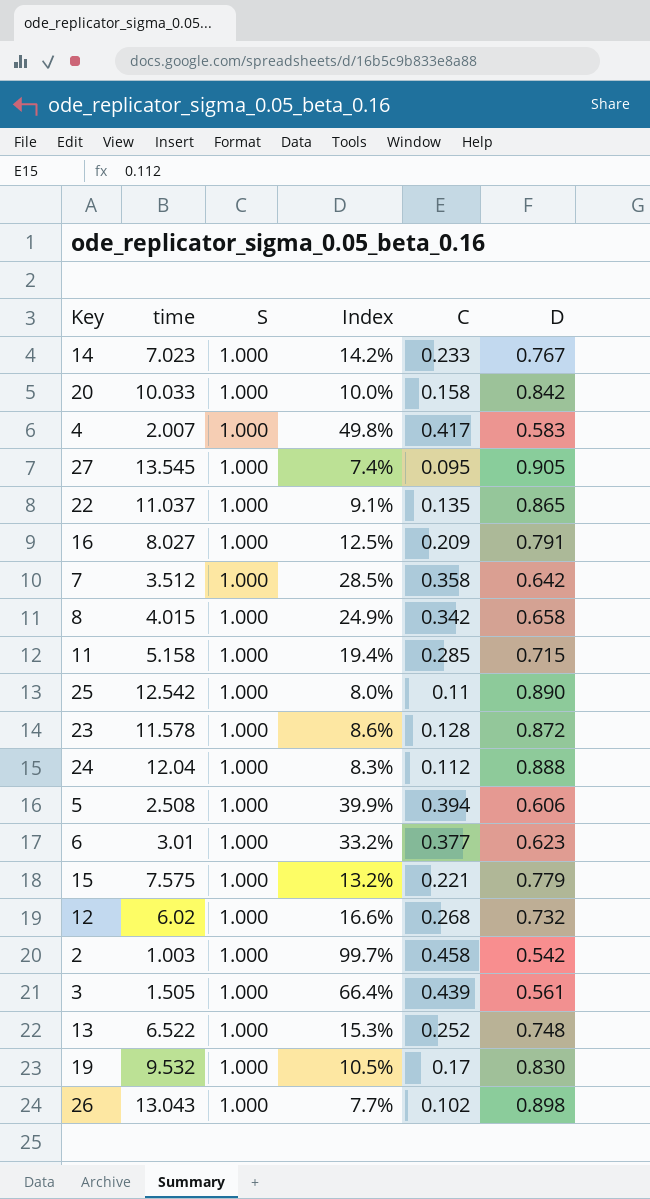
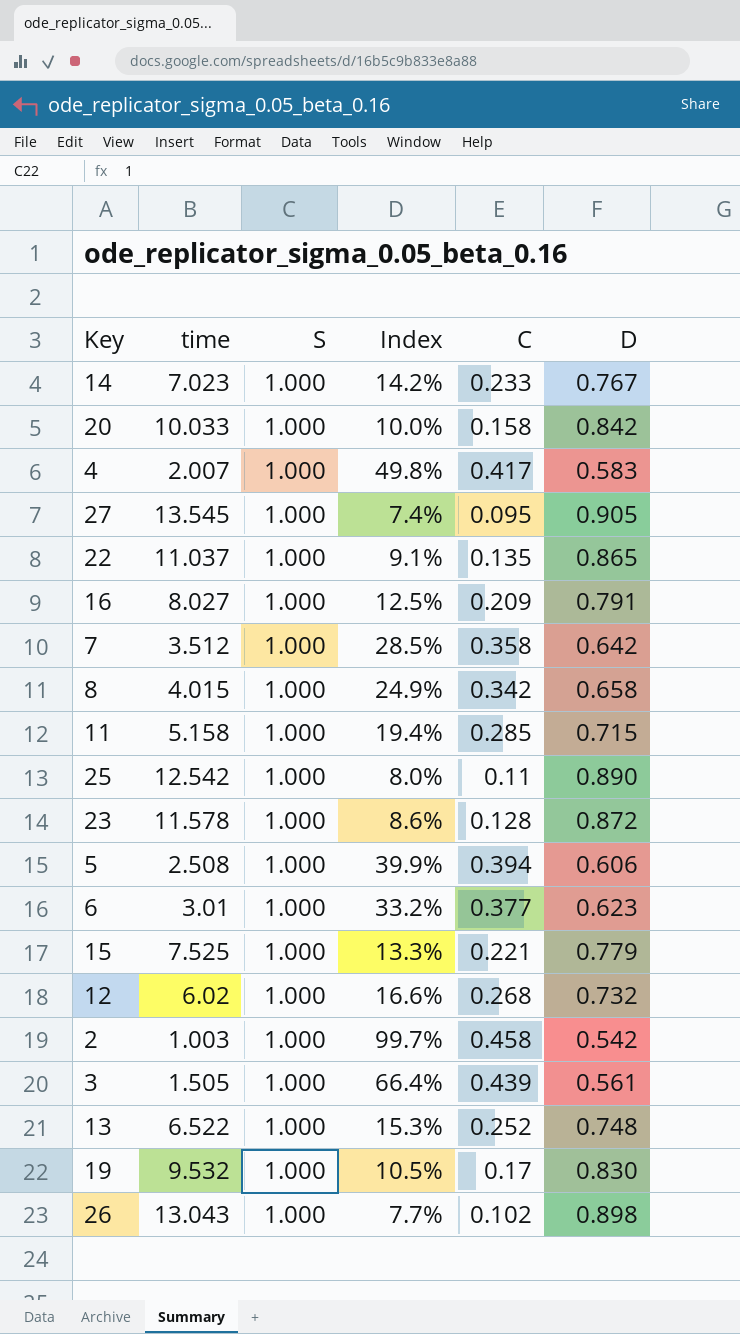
row 24: 12.04 | 1.000 | 8.3% | 0.112 | 0.888 -> none
15 | time: 7.575 -> 7.525
15 | Index: 13.2% -> 13.3%

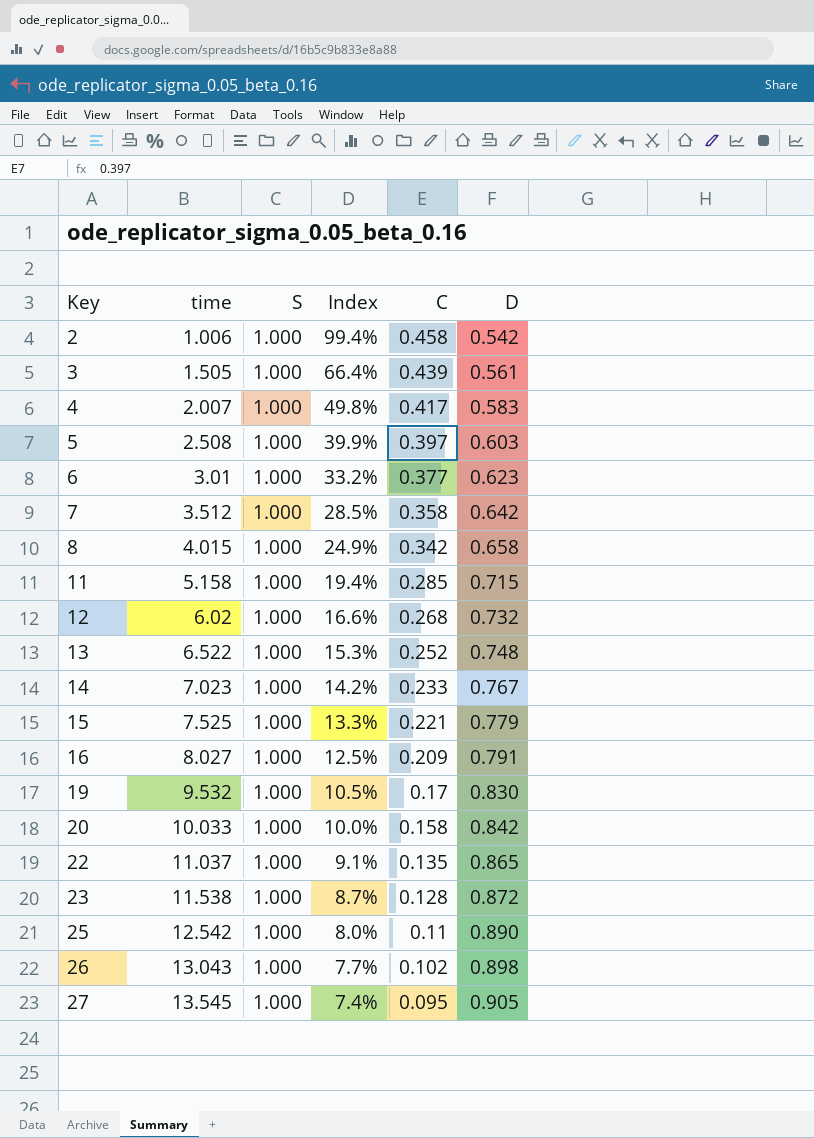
row order: none -> Key ascending
2 | time: 1.003 -> 1.006
2 | Index: 99.7% -> 99.4%
5 | C: 0.394 -> 0.397
5 | D: 0.606 -> 0.603
23 | time: 11.578 -> 11.538
23 | Index: 8.6% -> 8.7%

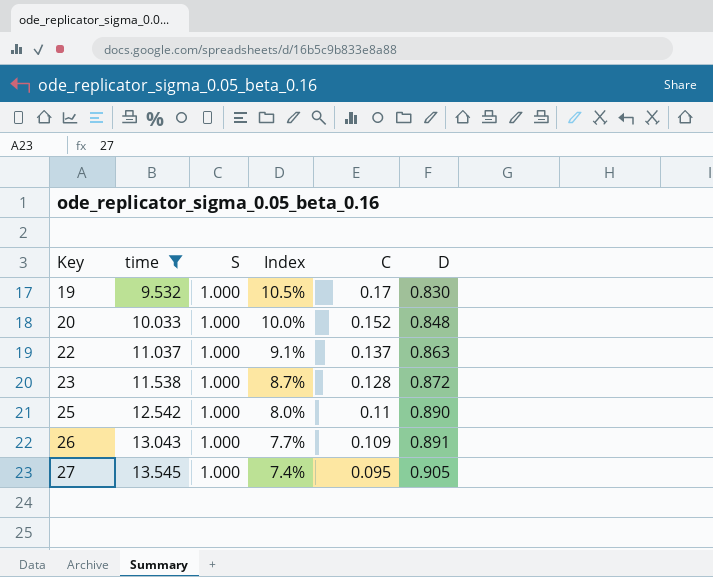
filter: none -> time >= 9.532
20 | C: 0.158 -> 0.152
20 | D: 0.842 -> 0.848
22 | C: 0.135 -> 0.137
22 | D: 0.865 -> 0.863
26 | C: 0.102 -> 0.109
26 | D: 0.898 -> 0.891

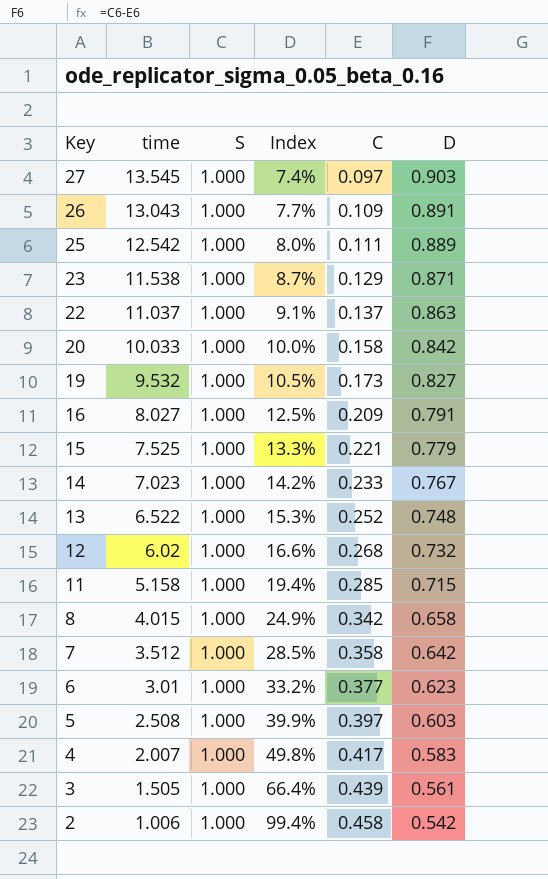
filter: time >= 9.532 -> none
row order: Key ascending -> Key descending
27 | C: 0.095 -> 0.097
27 | D: 0.905 -> 0.903
25 | C: 0.11 -> 0.111
25 | D: 0.890 -> 0.889
23 | C: 0.128 -> 0.129
23 | D: 0.872 -> 0.871
20 | C: 0.152 -> 0.158
20 | D: 0.848 -> 0.842
19 | C: 0.17 -> 0.173
19 | D: 0.830 -> 0.827

